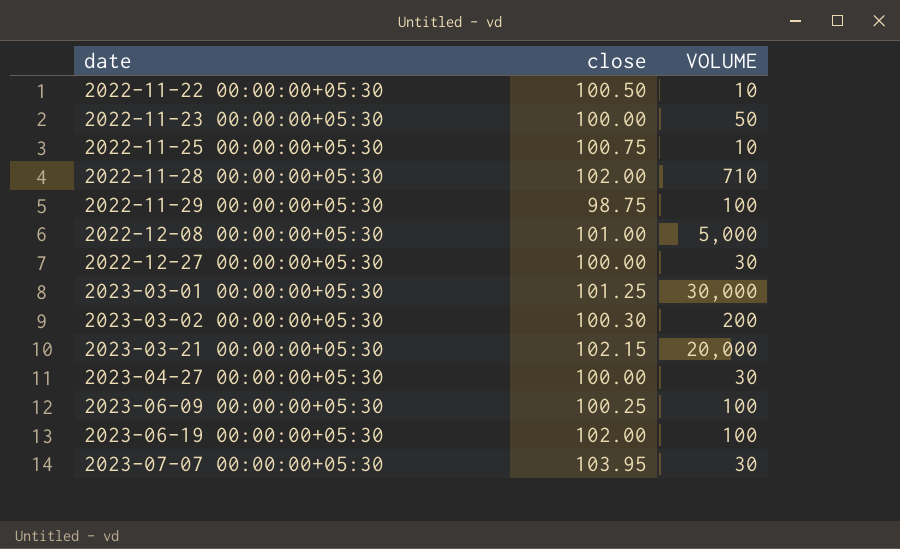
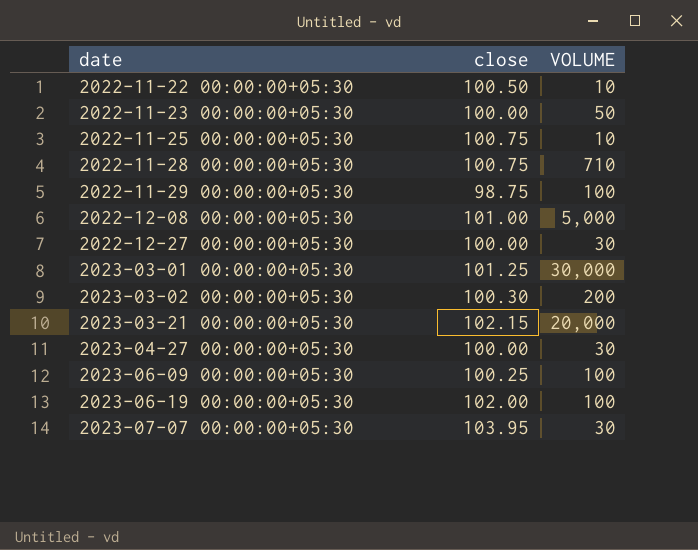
2022-11-28 00:00:00+05:30 | close: 102.00 -> 100.75

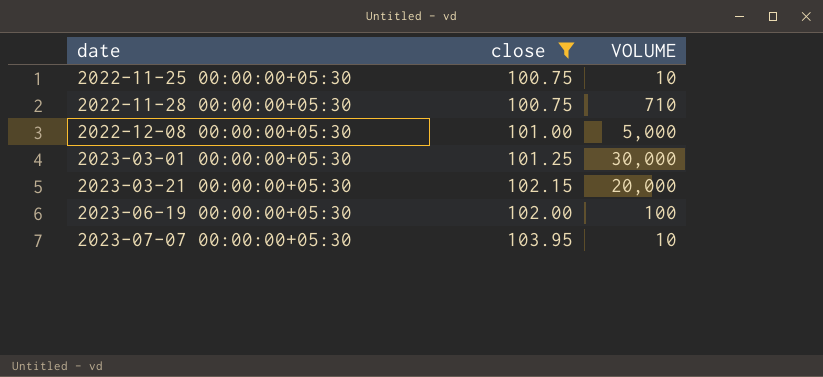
filter: none -> close >= 100.75
2023-07-07 00:00:00+05:30 | VOLUME: 30 -> 10

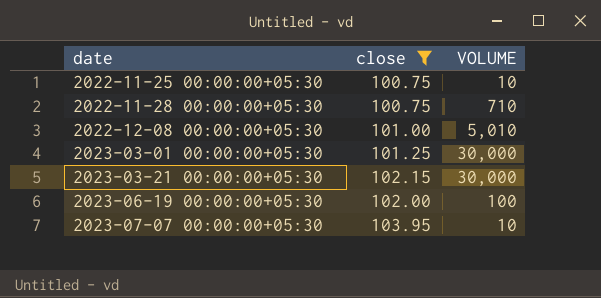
2022-12-08 00:00:00+05:30 | VOLUME: 5,000 -> 5,010
2023-03-21 00:00:00+05:30 | VOLUME: 20,000 -> 30,000

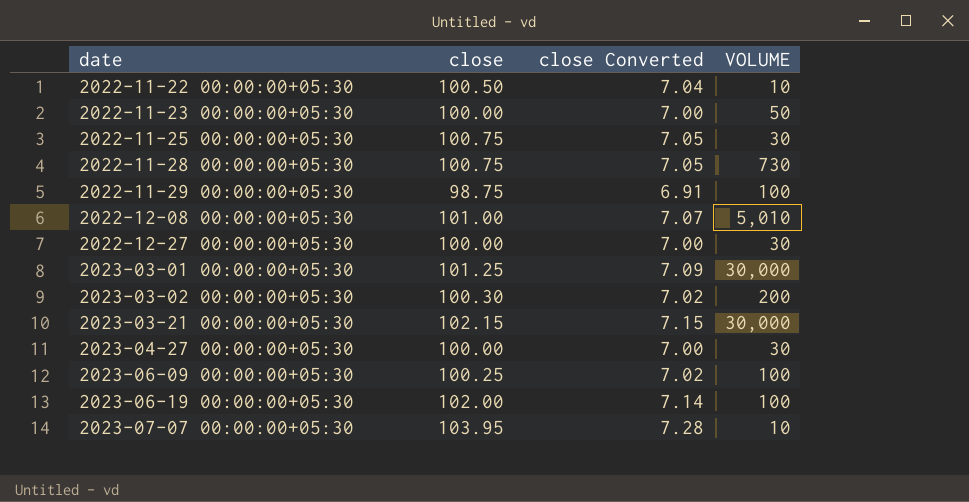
filter: close >= 100.75 -> none
column close Converted | formula: none -> [close] * 0.07
2022-11-25 00:00:00+05:30 | VOLUME: 10 -> 30
2022-11-28 00:00:00+05:30 | VOLUME: 710 -> 730

